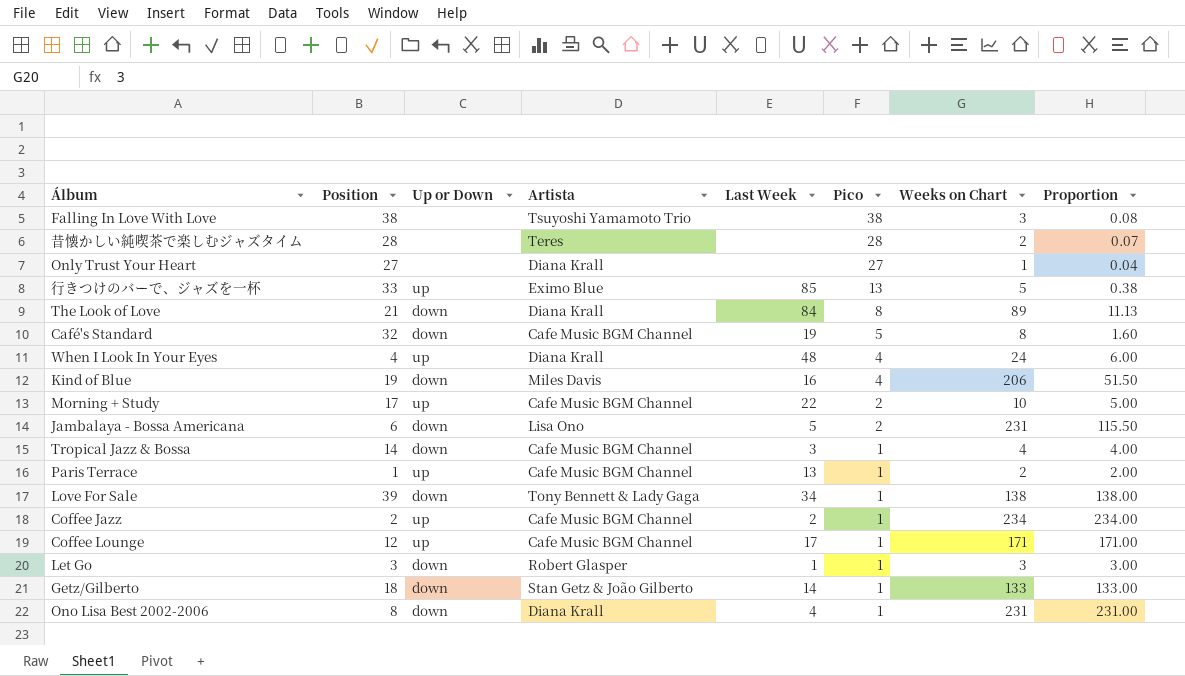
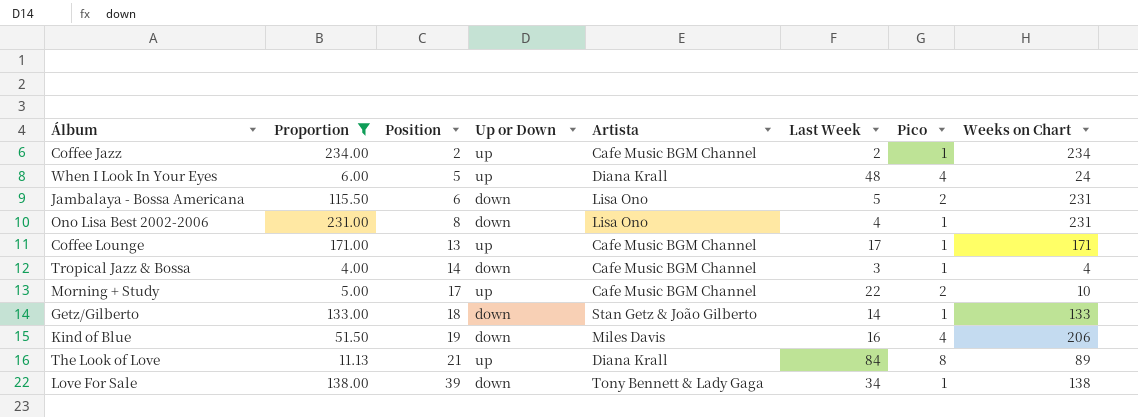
filter: none -> Proportion >= 4.00
row order: Pico descending -> Position ascending
column Proportion | position: 8 -> 2
When I Look In Your Eyes | Position: 4 -> 5
Ono Lisa Best 2002-2006 | Artista: Diana Krall -> Lisa Ono
Coffee Lounge | Position: 12 -> 13
The Look of Love | Up or Down: down -> up

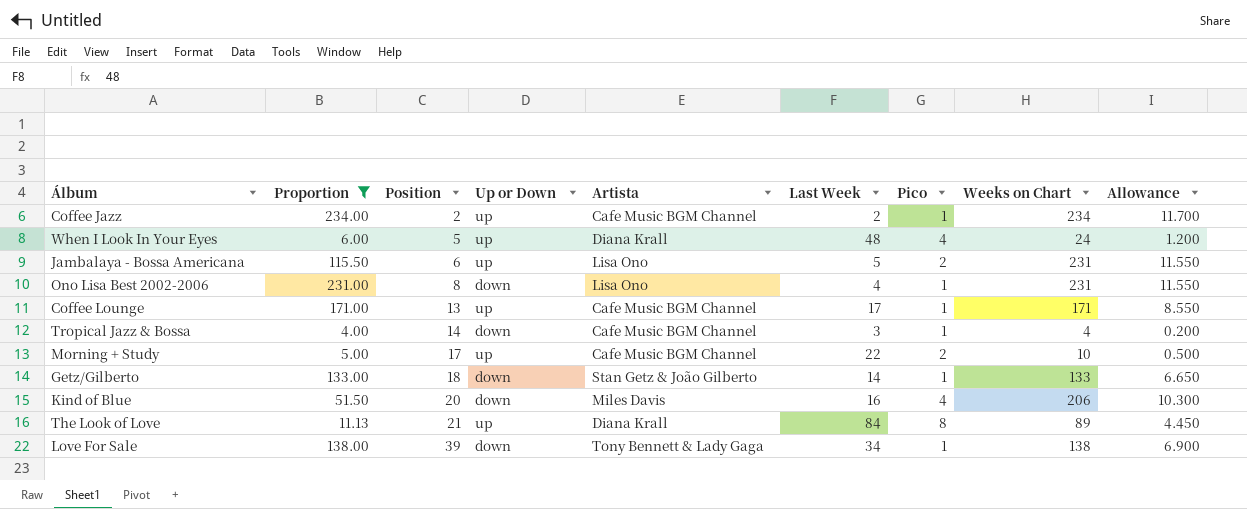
column Allowance | formula: none -> [Weeks on Chart] * 0.05
Jambalaya - Bossa Americana | Up or Down: down -> up
Kind of Blue | Position: 19 -> 20

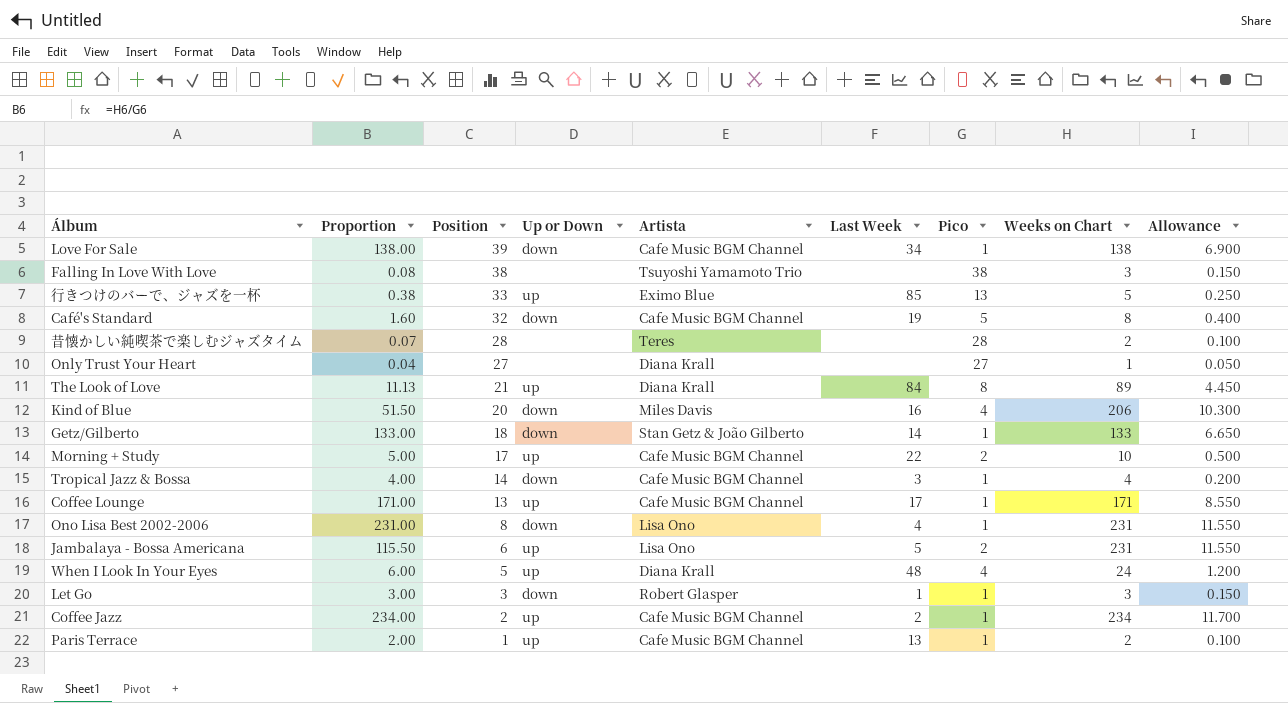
filter: Proportion >= 4.00 -> none
row order: Position ascending -> Position descending
Love For Sale | Artista: Tony Bennett & Lady Gaga -> Cafe Music BGM Channel

